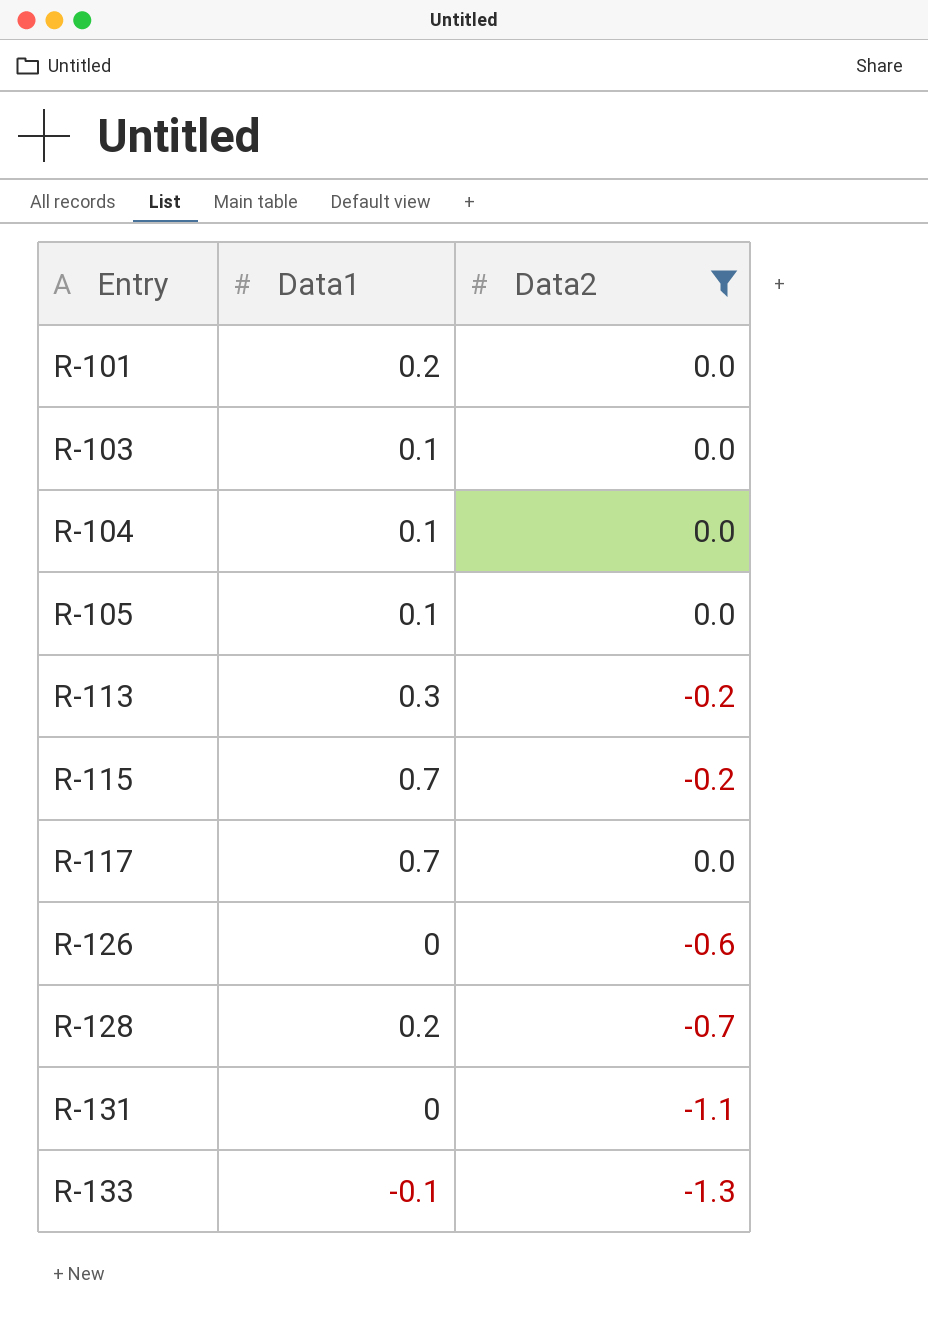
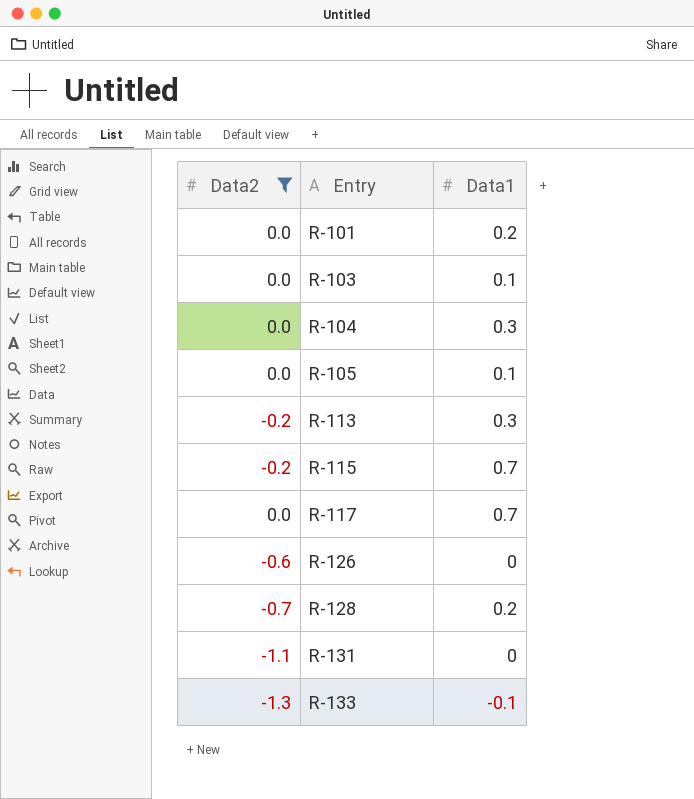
column Data2 | position: 3 -> 1
R-104 | Data1: 0.1 -> 0.3

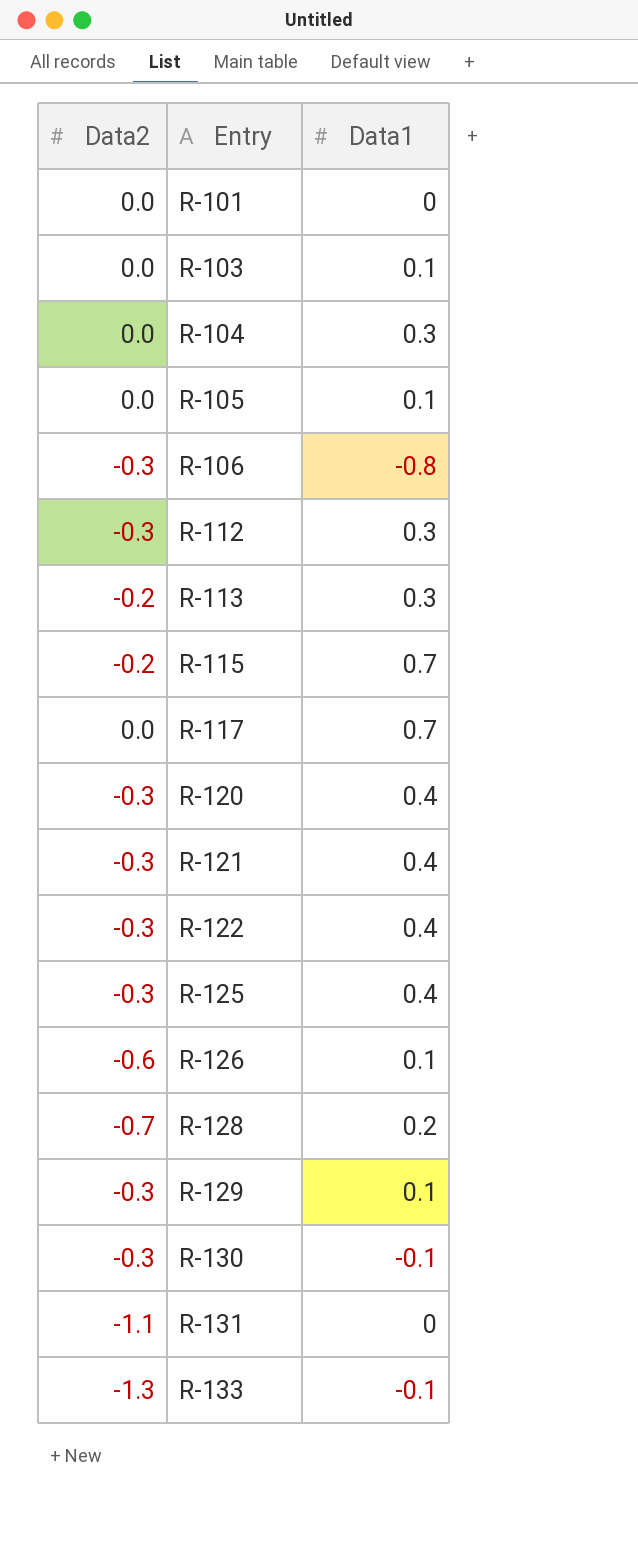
filter: Data2 != -0.3 -> none
R-101 | Data1: 0.2 -> 0
R-126 | Data1: 0 -> 0.1

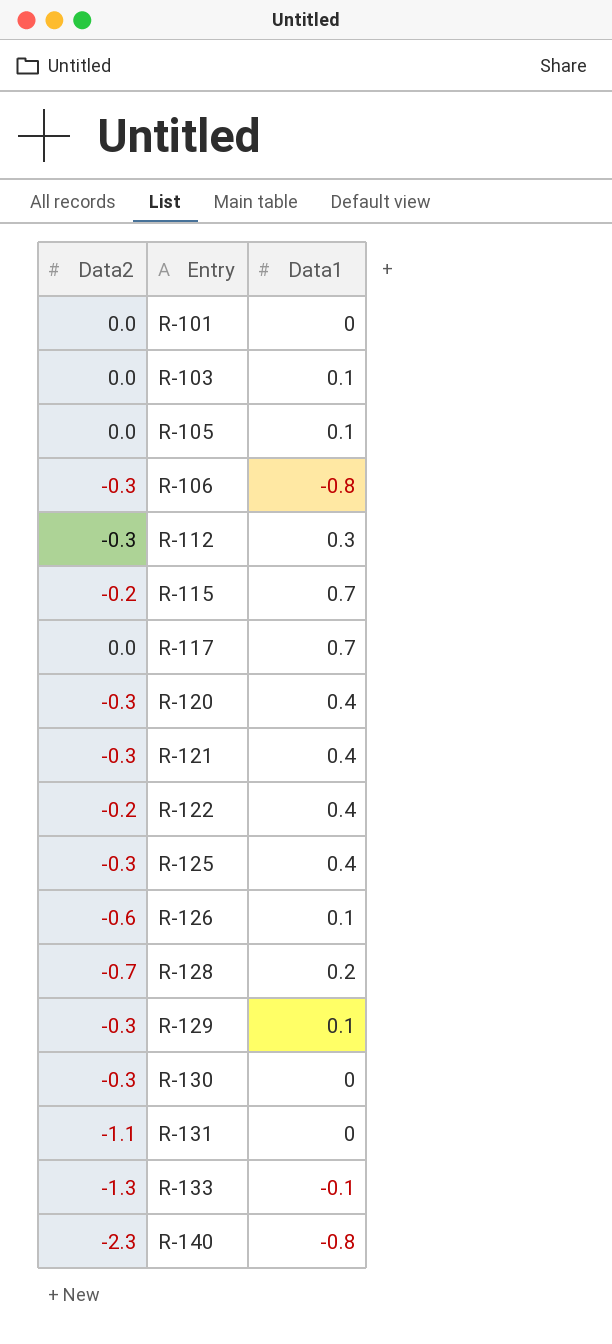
row R-104: 0.0 | 0.3 -> none
row R-113: -0.2 | 0.3 -> none
R-122 | Data2: -0.3 -> -0.2
R-130 | Data1: -0.1 -> 0
row R-140: none -> -2.3 | -0.8

